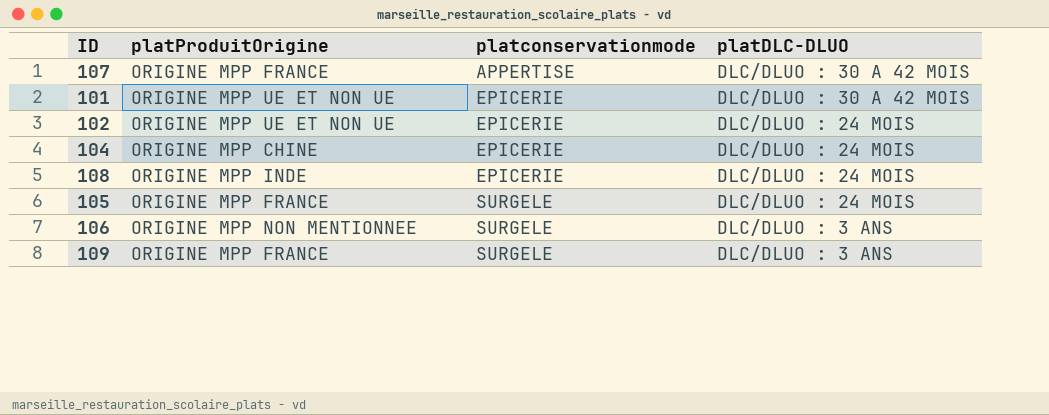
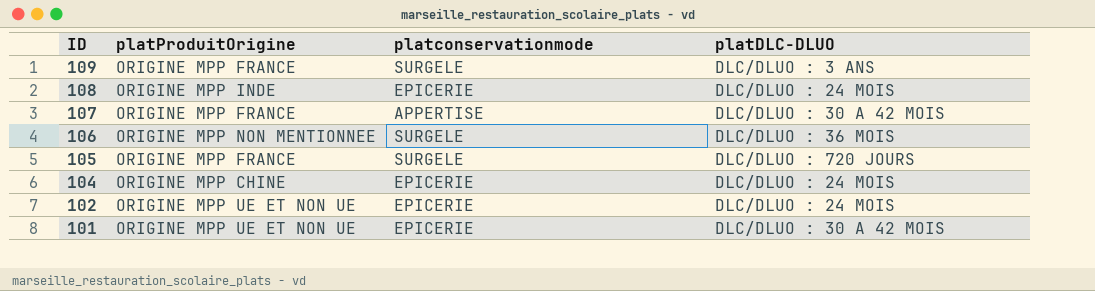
row order: platconservationmode ascending -> ID descending
106 | platDLC-DLUO: DLC/DLUO : 3 ANS -> DLC/DLUO : 36 MOIS
105 | platDLC-DLUO: DLC/DLUO : 24 MOIS -> DLC/DLUO : 720 JOURS

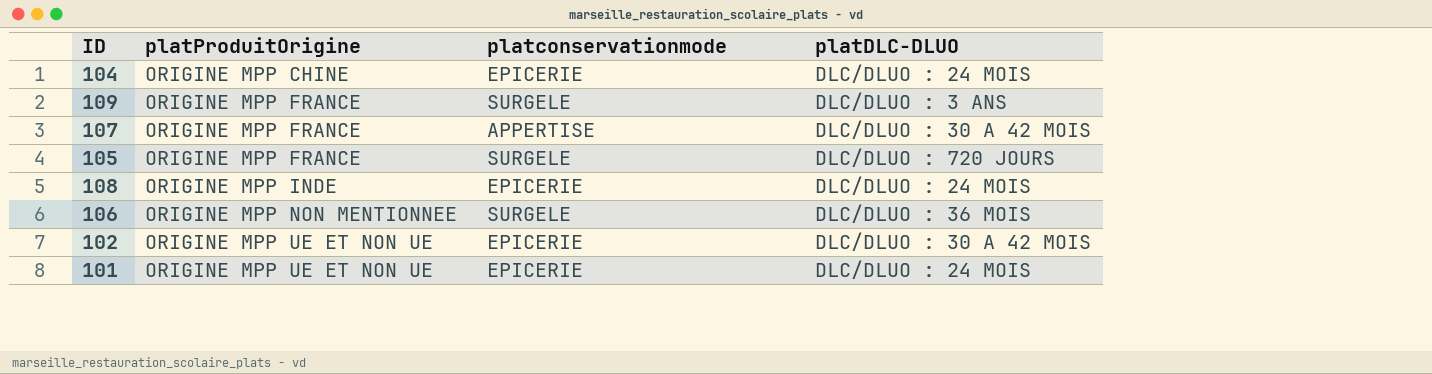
row order: ID descending -> platProduitOrigine ascending
102 | platDLC-DLUO: DLC/DLUO : 24 MOIS -> DLC/DLUO : 30 A 42 MOIS
101 | platDLC-DLUO: DLC/DLUO : 30 A 42 MOIS -> DLC/DLUO : 24 MOIS

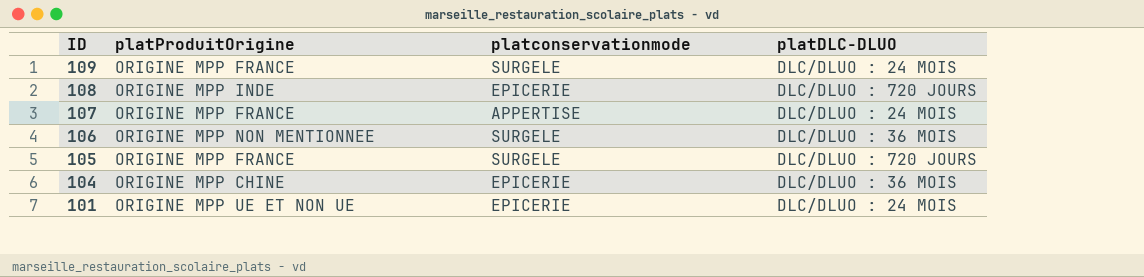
row order: platProduitOrigine ascending -> ID descending
row 102: ORIGINE MPP UE ET NON UE | EPICERIE | DLC/DLUO : 30 A 42 MOIS -> none
109 | platDLC-DLUO: DLC/DLUO : 3 ANS -> DLC/DLUO : 24 MOIS
108 | platDLC-DLUO: DLC/DLUO : 24 MOIS -> DLC/DLUO : 720 JOURS
107 | platDLC-DLUO: DLC/DLUO : 30 A 42 MOIS -> DLC/DLUO : 24 MOIS
104 | platDLC-DLUO: DLC/DLUO : 24 MOIS -> DLC/DLUO : 36 MOIS

